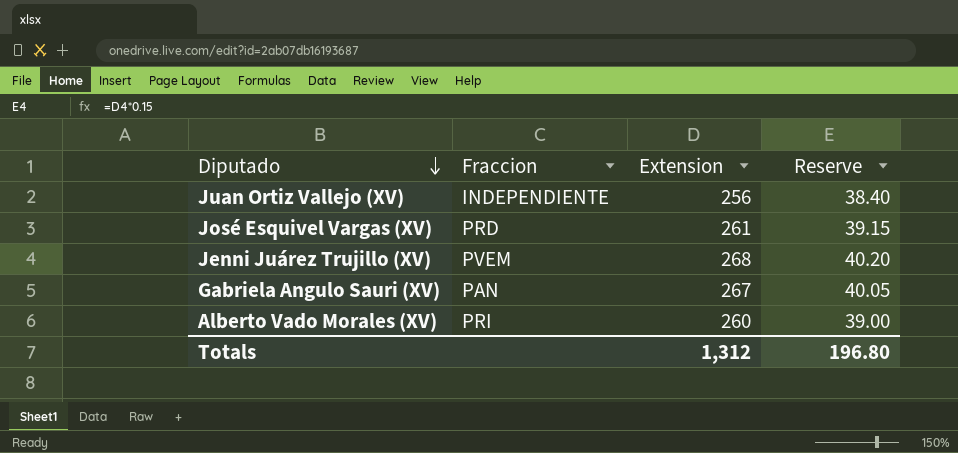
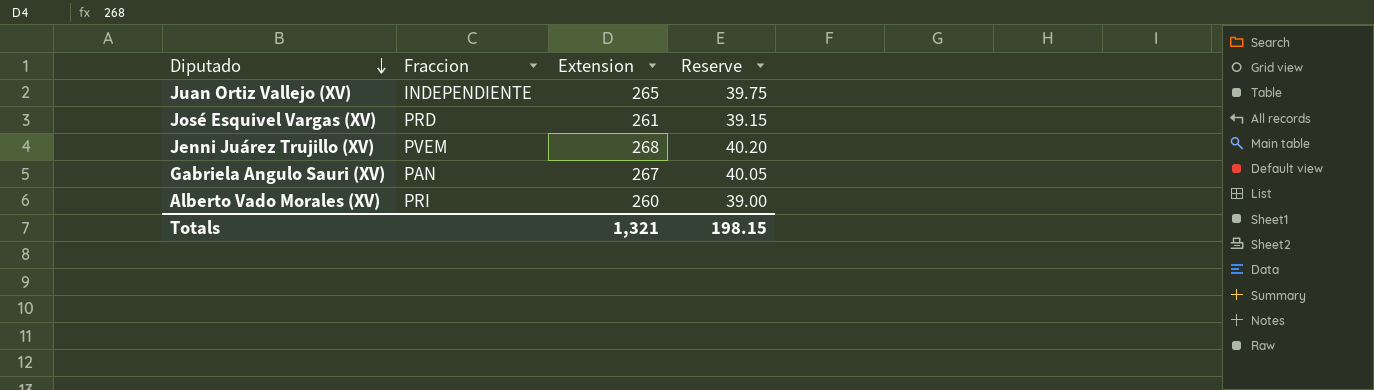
Juan Ortiz Vallejo (XV) | Extension: 256 -> 265
Juan Ortiz Vallejo (XV) | Reserve: 38.40 -> 39.75
Totals | Extension: 1,312 -> 1,321
Totals | Reserve: 196.80 -> 198.15

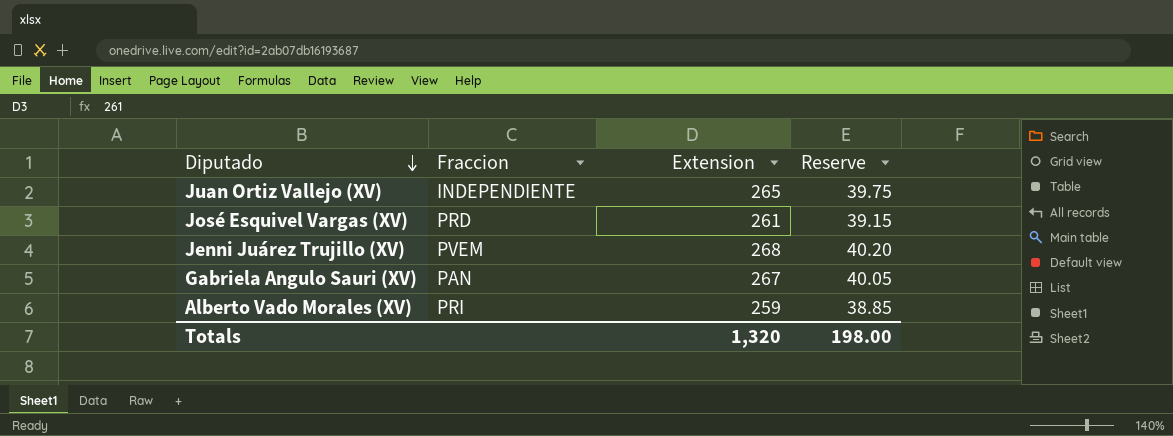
Alberto Vado Morales (XV) | Extension: 260 -> 259
Alberto Vado Morales (XV) | Reserve: 39.00 -> 38.85
Totals | Extension: 1,321 -> 1,320
Totals | Reserve: 198.15 -> 198.00

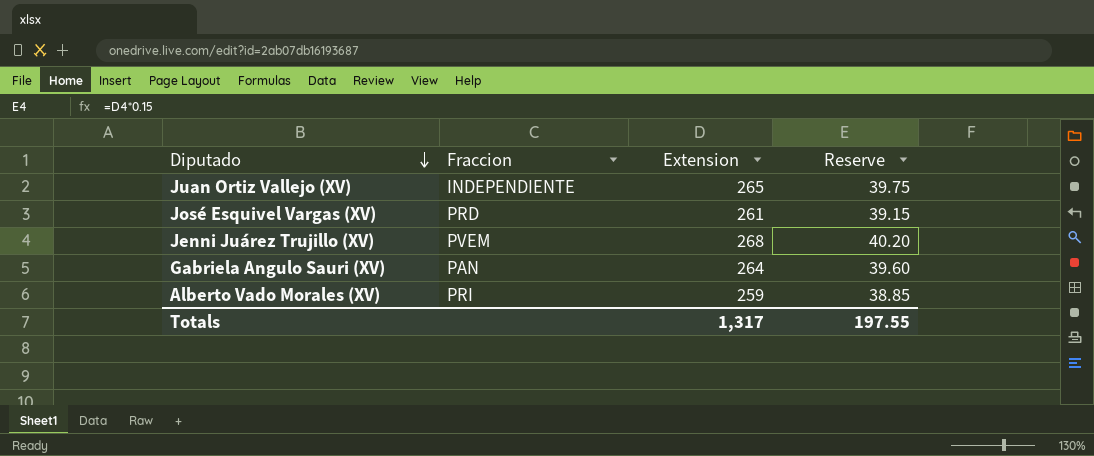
Gabriela Angulo Sauri (XV) | Extension: 267 -> 264
Gabriela Angulo Sauri (XV) | Reserve: 40.05 -> 39.60
Totals | Extension: 1,320 -> 1,317
Totals | Reserve: 198.00 -> 197.55

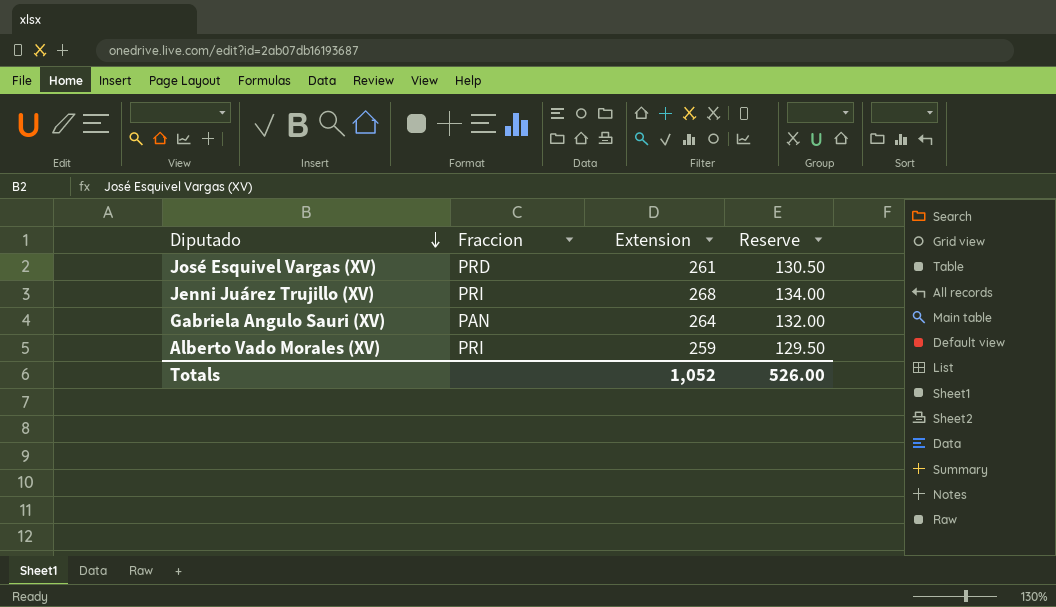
column Reserve | formula: [Extension] * 0.15 -> [Extension] * 0.5
row Juan Ortiz Vallejo (XV): INDEPENDIENTE | 265 | 39.75 -> none
Jenni Juárez Trujillo (XV) | Fraccion: PVEM -> PRI
Totals | Extension: 1,317 -> 1,052
Totals | Reserve: 197.55 -> 526.00

